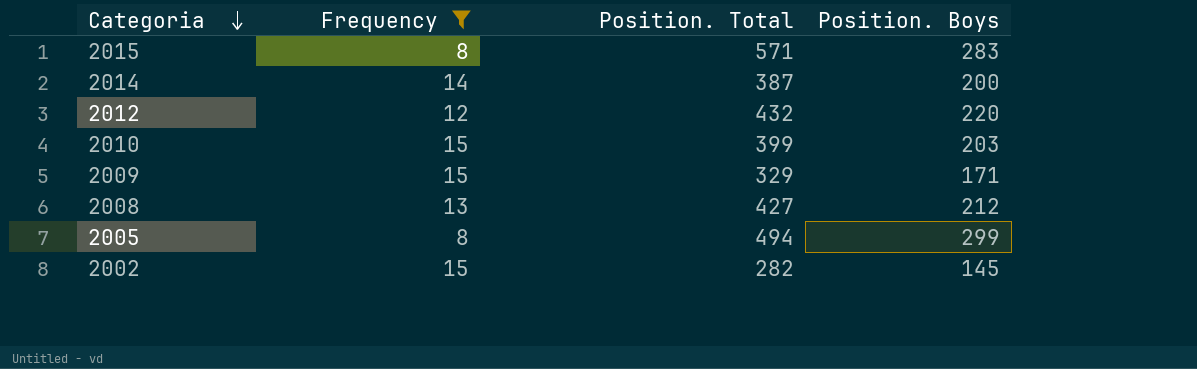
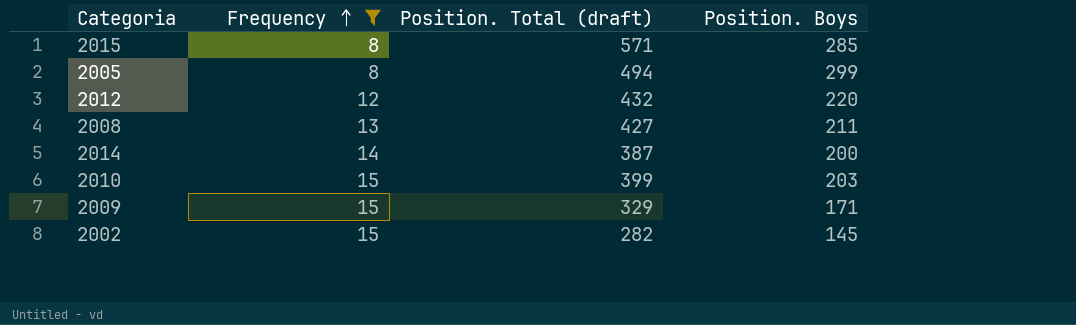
row order: Categoria descending -> Frequency ascending
column name: Position. Total -> Position. Total (draft)
2015 | Position. Boys: 283 -> 285
2008 | Position. Boys: 212 -> 211

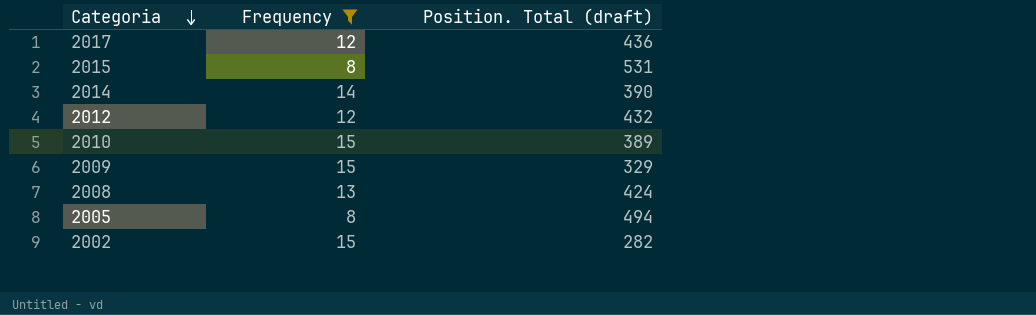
row order: Frequency ascending -> Categoria descending
column Position. Boys | position: 4 -> none
row 2017: none -> 12 | 436
2015 | Position. Total (draft): 571 -> 531
2014 | Position. Total (draft): 387 -> 390
2010 | Position. Total (draft): 399 -> 389
2008 | Position. Total (draft): 427 -> 424

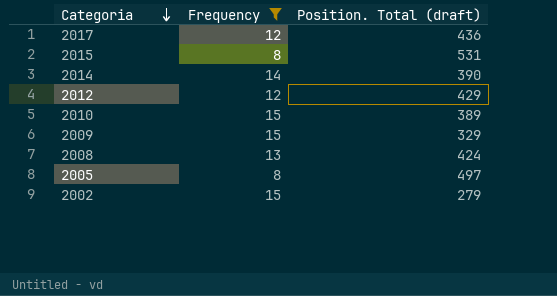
2012 | Position. Total (draft): 432 -> 429
2005 | Position. Total (draft): 494 -> 497
2002 | Position. Total (draft): 282 -> 279

